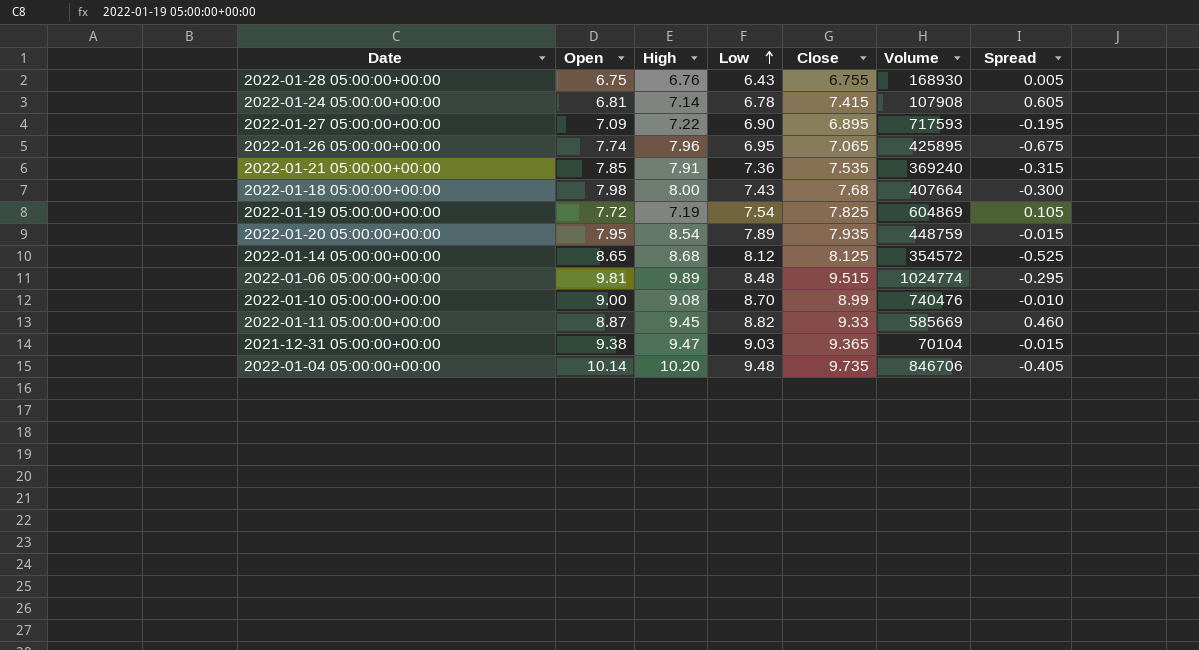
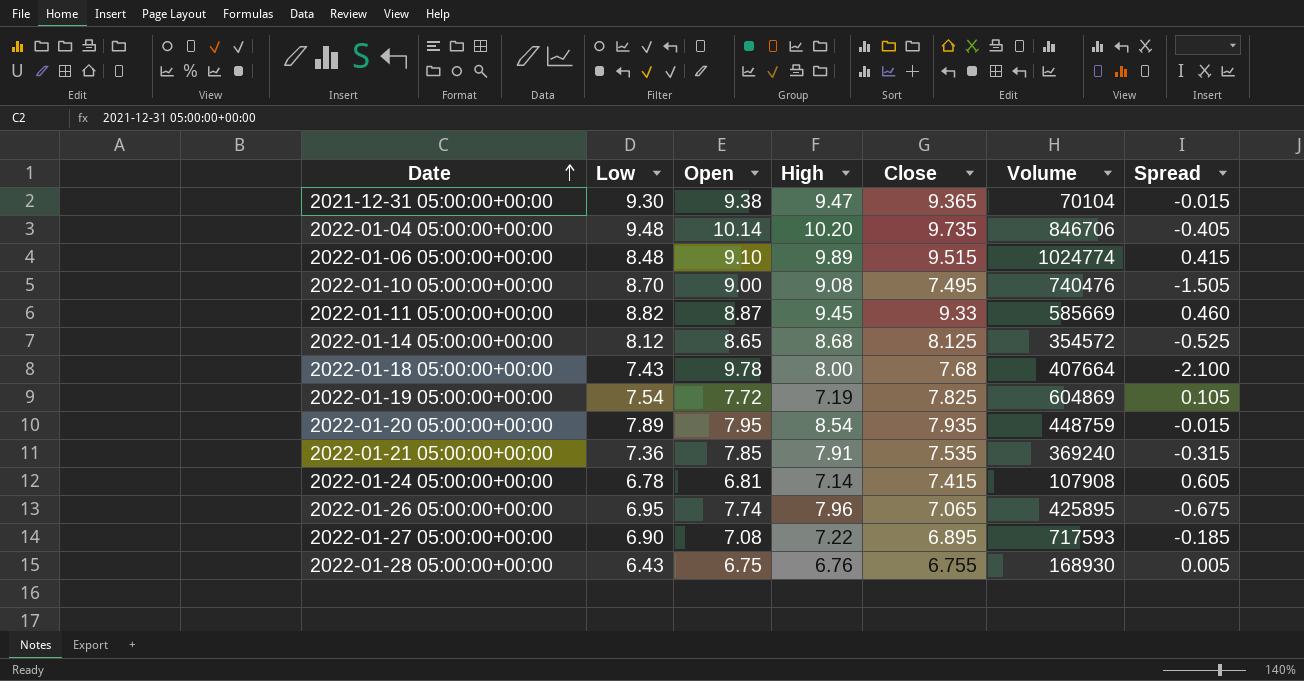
row order: Low ascending -> Date ascending
column Low | position: 4 -> 2
2021-12-31 05:00:00+00:00 | Low: 9.03 -> 9.30
2022-01-06 05:00:00+00:00 | Open: 9.81 -> 9.10
2022-01-06 05:00:00+00:00 | Spread: -0.295 -> 0.415
2022-01-10 05:00:00+00:00 | Close: 8.99 -> 7.495
2022-01-10 05:00:00+00:00 | Spread: -0.010 -> -1.505
2022-01-18 05:00:00+00:00 | Open: 7.98 -> 9.78
2022-01-18 05:00:00+00:00 | Spread: -0.300 -> -2.100
2022-01-27 05:00:00+00:00 | Open: 7.09 -> 7.08
2022-01-27 05:00:00+00:00 | Spread: -0.195 -> -0.185

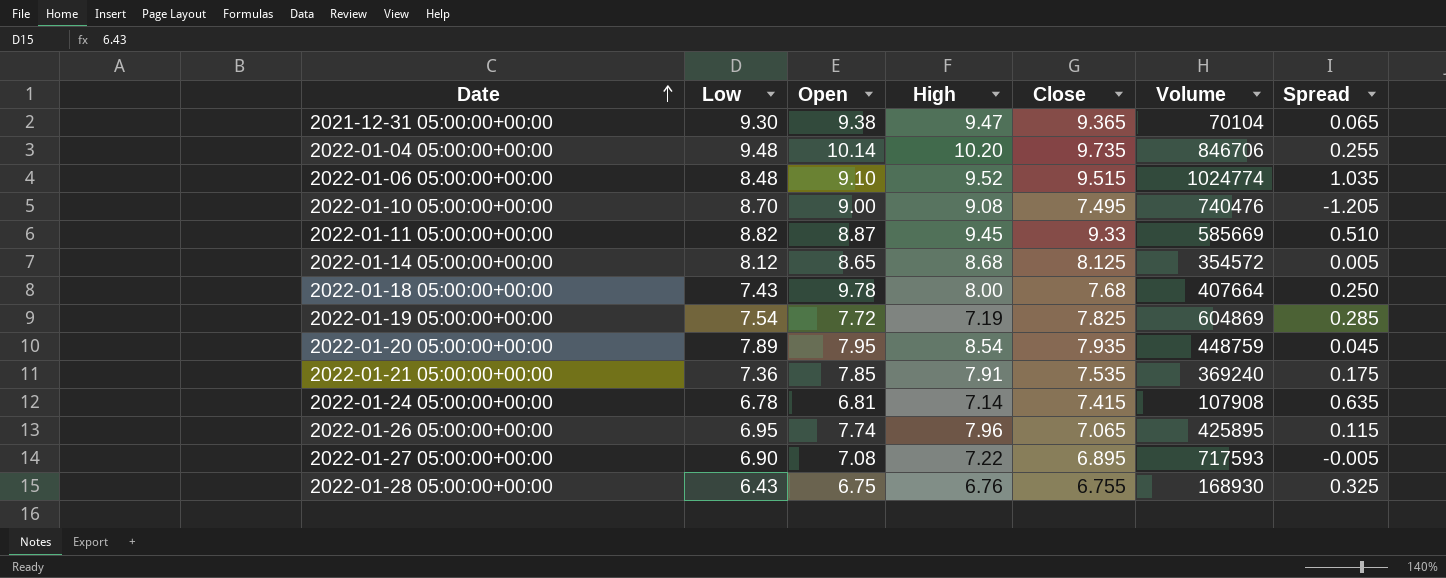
column Spread | formula: [Close] - [Open] -> [Close] - [Low]
2022-01-06 05:00:00+00:00 | High: 9.89 -> 9.52

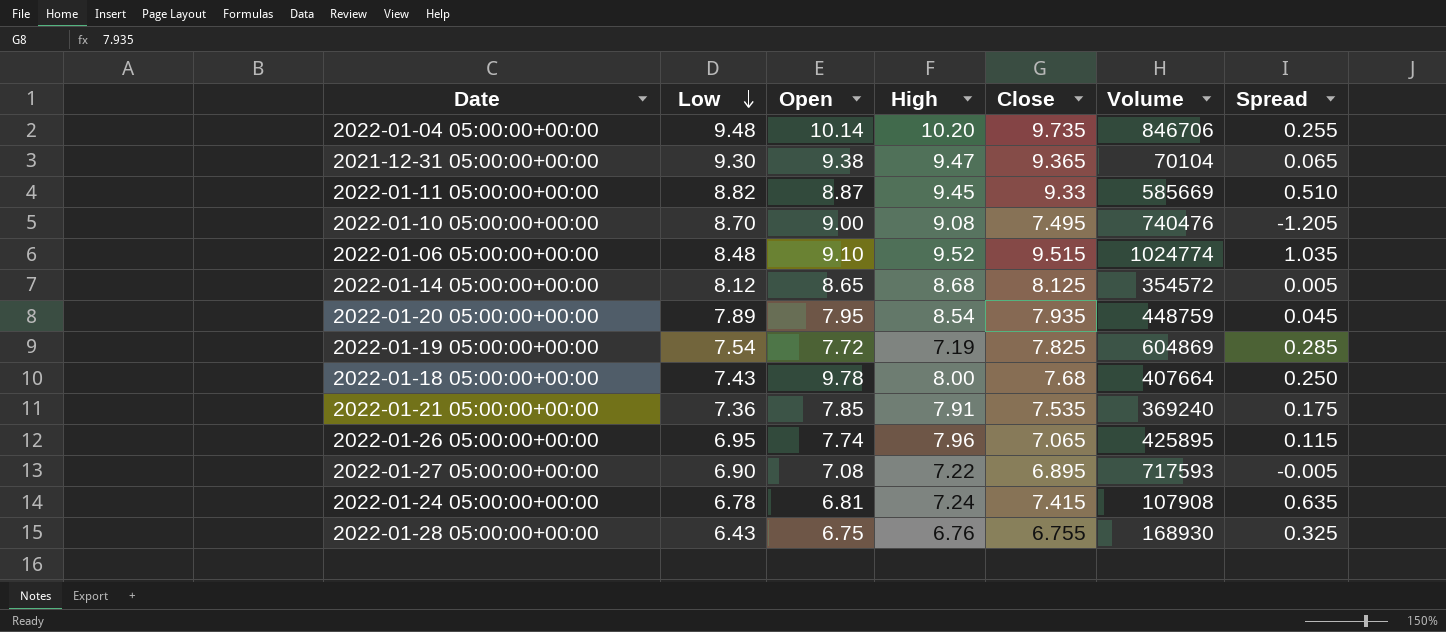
row order: Date ascending -> Low descending
2022-01-24 05:00:00+00:00 | High: 7.14 -> 7.24

